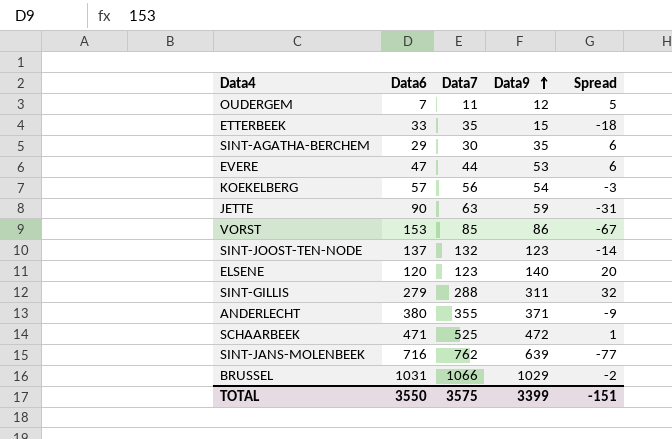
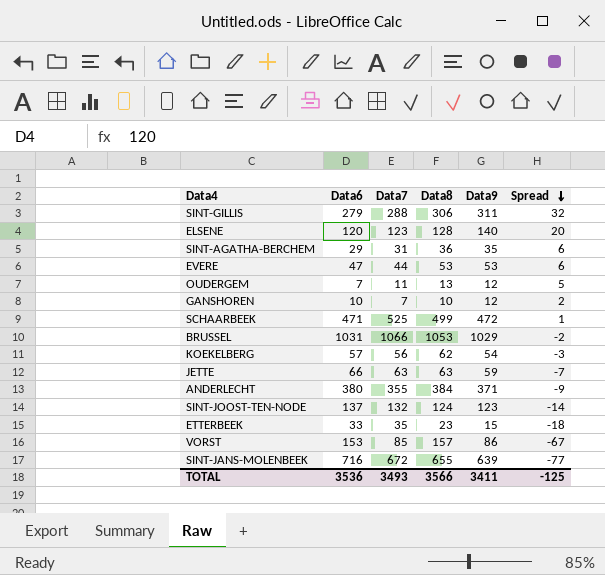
row order: Data9 ascending -> Spread descending
column Data8 | position: none -> 4
SINT-AGATHA-BERCHEM | Data7: 30 -> 31
row GANSHOREN: none -> 10 | 7 | 10 | 12 | 2
JETTE | Data6: 90 -> 66
JETTE | Spread: -31 -> -7
SINT-JANS-MOLENBEEK | Data7: 762 -> 672
TOTAL | Data6: 3550 -> 3536
TOTAL | Data7: 3575 -> 3493
TOTAL | Data9: 3399 -> 3411
TOTAL | Spread: -151 -> -125

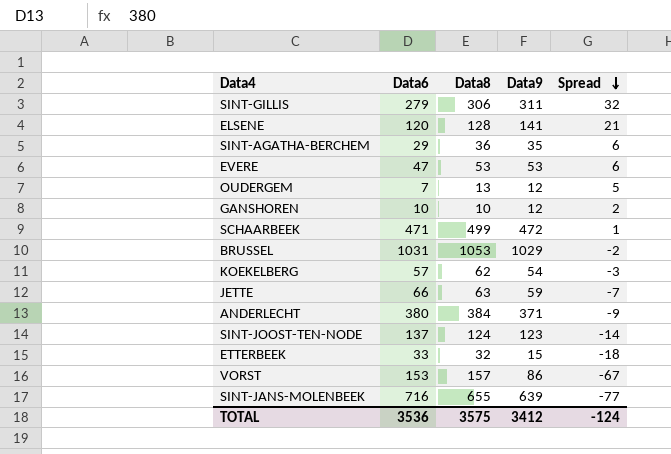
column Data7 | position: 3 -> none
ELSENE | Data9: 140 -> 141
ELSENE | Spread: 20 -> 21
ETTERBEEK | Data8: 23 -> 32
TOTAL | Data8: 3566 -> 3575
TOTAL | Data9: 3411 -> 3412
TOTAL | Spread: -125 -> -124

